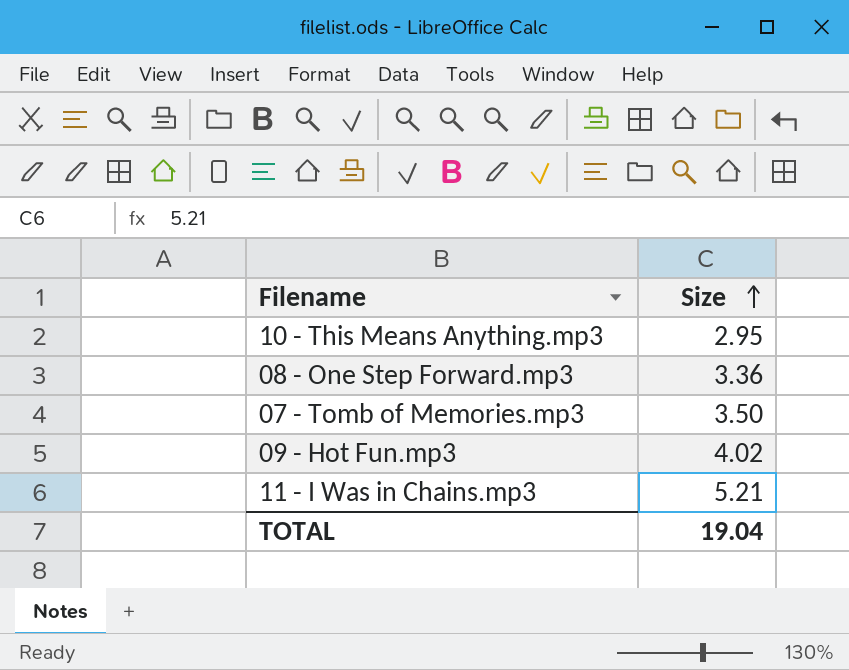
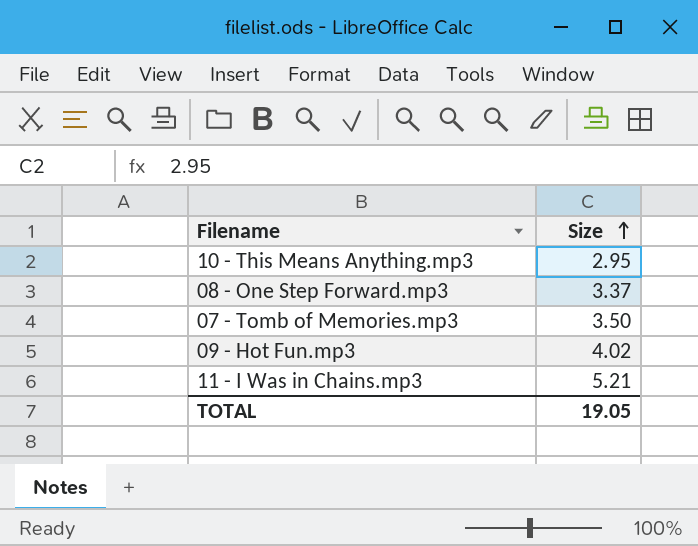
08 - One Step Forward.mp3 | Size: 3.36 -> 3.37
TOTAL | Size: 19.04 -> 19.05

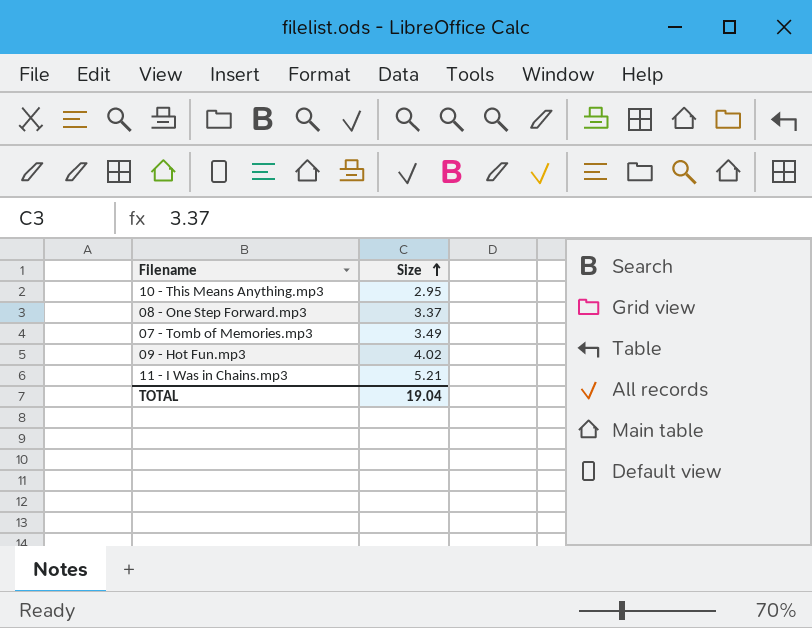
07 - Tomb of Memories.mp3 | Size: 3.50 -> 3.49
TOTAL | Size: 19.05 -> 19.04

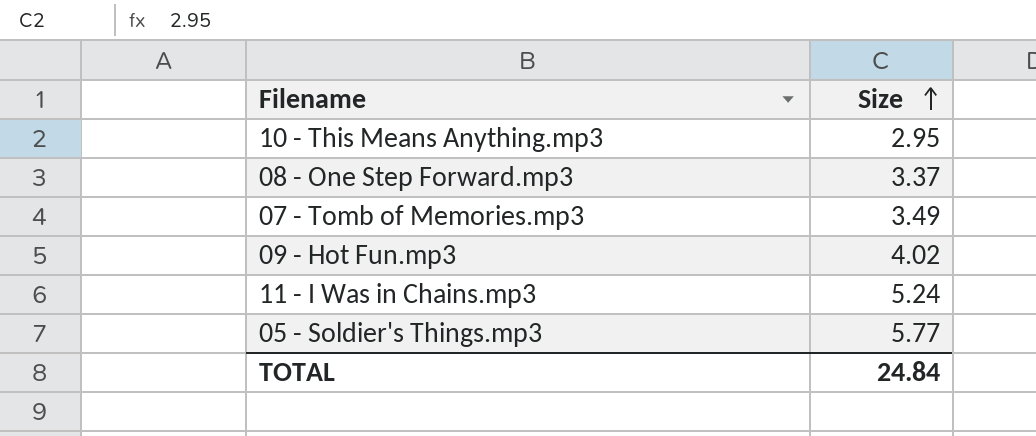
11 - I Was in Chains.mp3 | Size: 5.21 -> 5.24
row 05 - Soldier's Things.mp3: none -> 5.77
TOTAL | Size: 19.04 -> 24.84

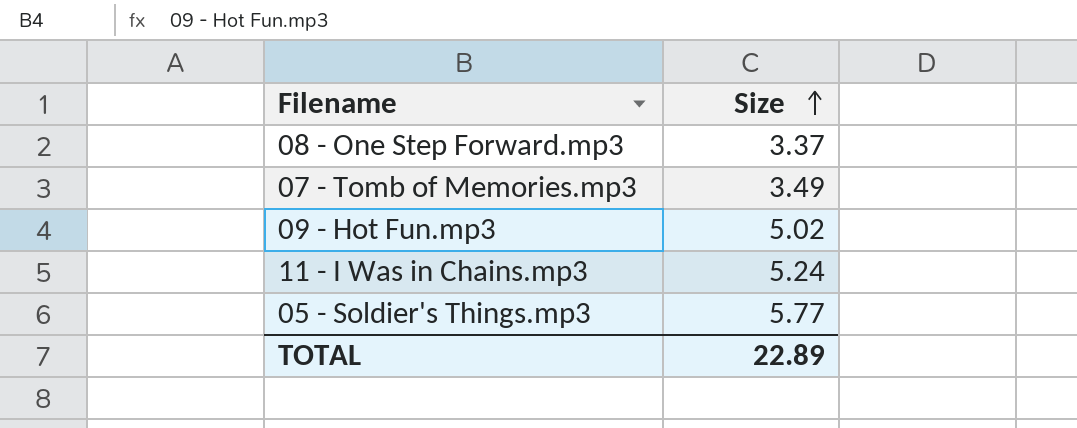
row 10 - This Means Anything.mp3: 2.95 -> none
09 - Hot Fun.mp3 | Size: 4.02 -> 5.02
TOTAL | Size: 24.84 -> 22.89

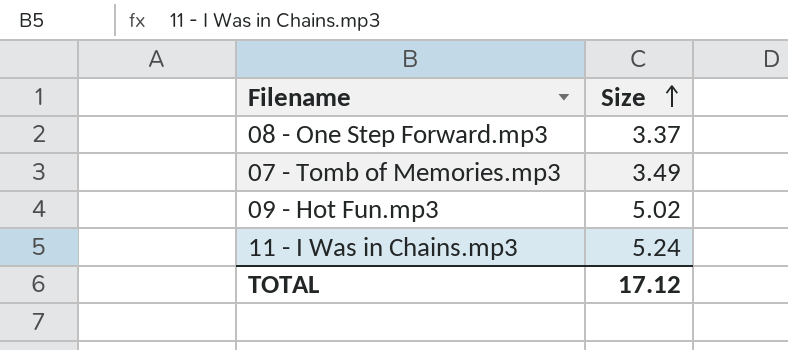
row 05 - Soldier's Things.mp3: 5.77 -> none
TOTAL | Size: 22.89 -> 17.12

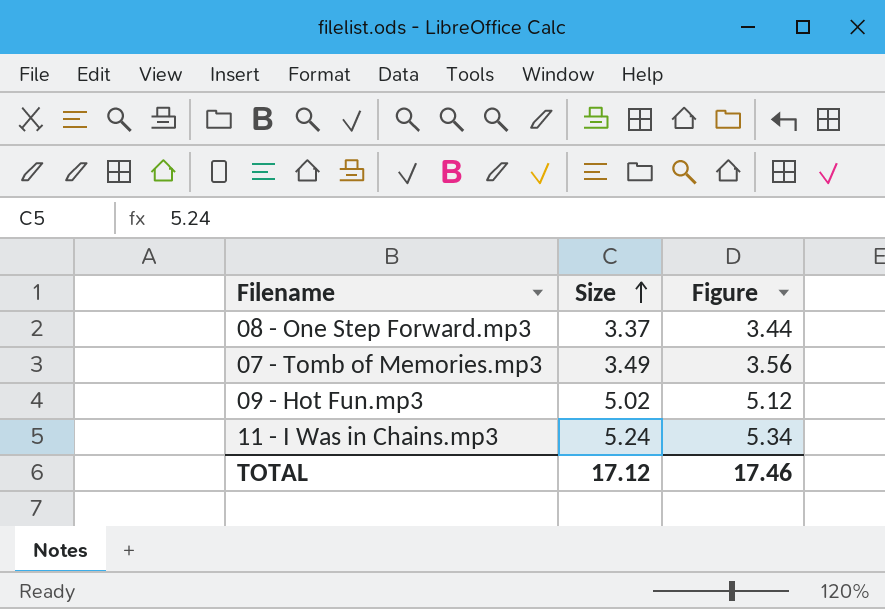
column Figure | formula: none -> [Size] * 1.02

